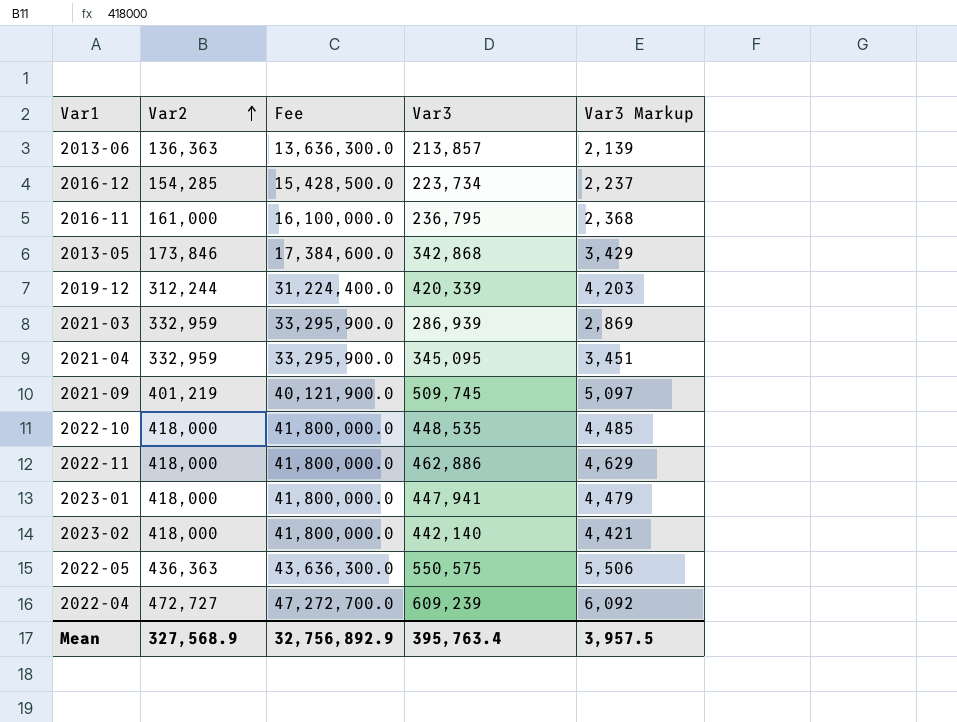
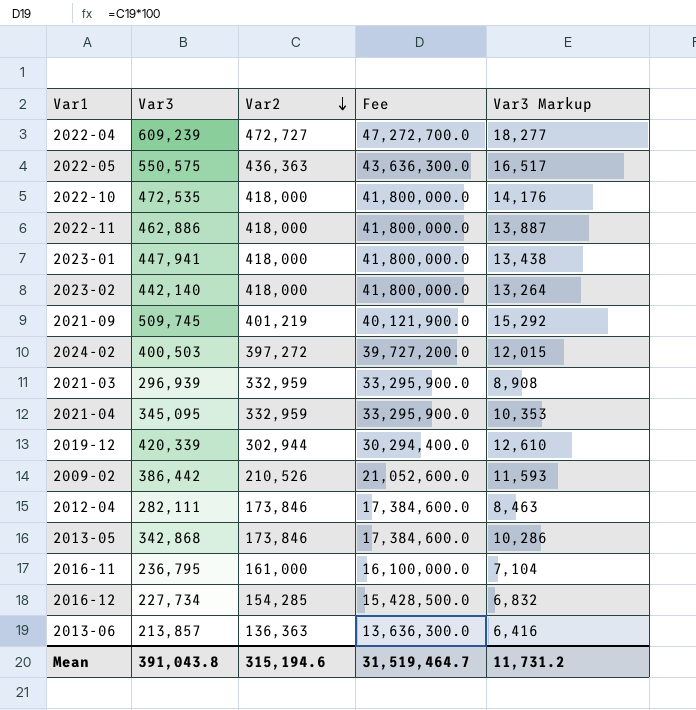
row order: Var2 ascending -> Var2 descending
column Var3 | position: 4 -> 2
column Var3 Markup | formula: [Var3] * 0.01 -> [Var3] * 0.03
2022-10 | Var3: 448,535 -> 472,535
row 2024-02: none -> 400,503 | 397,272 | 39,727,200.0 | 12,015
2021-03 | Var3: 286,939 -> 296,939
2019-12 | Var2: 312,244 -> 302,944
2019-12 | Fee: 31,224,400.0 -> 30,294,400.0
row 2009-02: none -> 386,442 | 210,526 | 21,052,600.0 | 11,593
row 2012-04: none -> 282,111 | 173,846 | 17,384,600.0 | 8,463
2016-12 | Var3: 223,734 -> 227,734
Mean | Var3: 395,763.4 -> 391,043.8
Mean | Var2: 327,568.9 -> 315,194.6
Mean | Fee: 32,756,892.9 -> 31,519,464.7
Mean | Var3 Markup: 3,957.5 -> 11,731.2

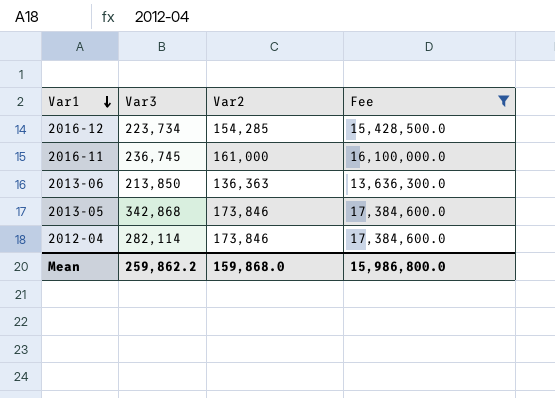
filter: none -> Fee <= 17,384,600.0
row order: Var2 descending -> Var1 descending
column Var3 Markup | formula: [Var3] * 0.03 -> none
2016-12 | Var3: 227,734 -> 223,734
2016-11 | Var3: 236,795 -> 236,745
2013-06 | Var3: 213,857 -> 213,850
2012-04 | Var3: 282,111 -> 282,114
Mean | Var3: 391,043.8 -> 259,862.2
Mean | Var2: 315,194.6 -> 159,868.0
Mean | Fee: 31,519,464.7 -> 15,986,800.0

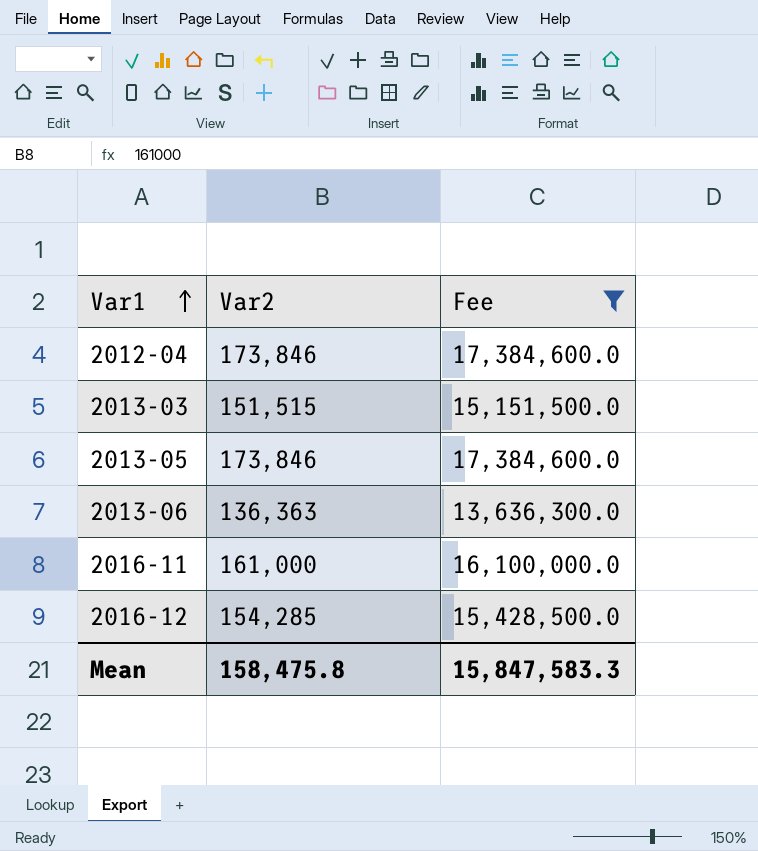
row order: Var1 descending -> Var1 ascending
column Var3 | position: 2 -> none
row 2013-03: none -> 151,515 | 15,151,500.0
Mean | Var2: 159,868.0 -> 158,475.8
Mean | Fee: 15,986,800.0 -> 15,847,583.3

